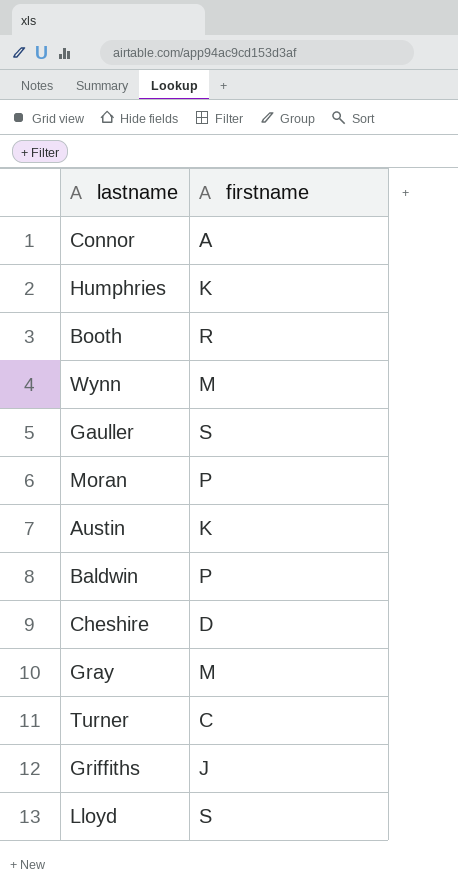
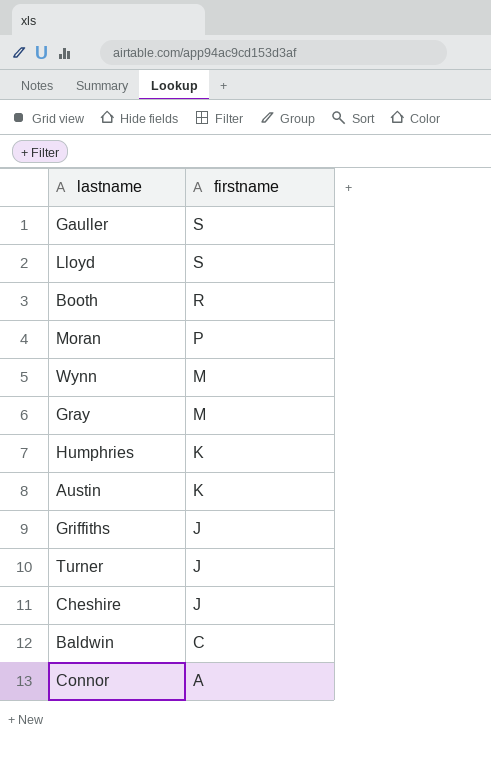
row order: none -> firstname descending
Turner | firstname: C -> J
Cheshire | firstname: D -> J
Baldwin | firstname: P -> C

